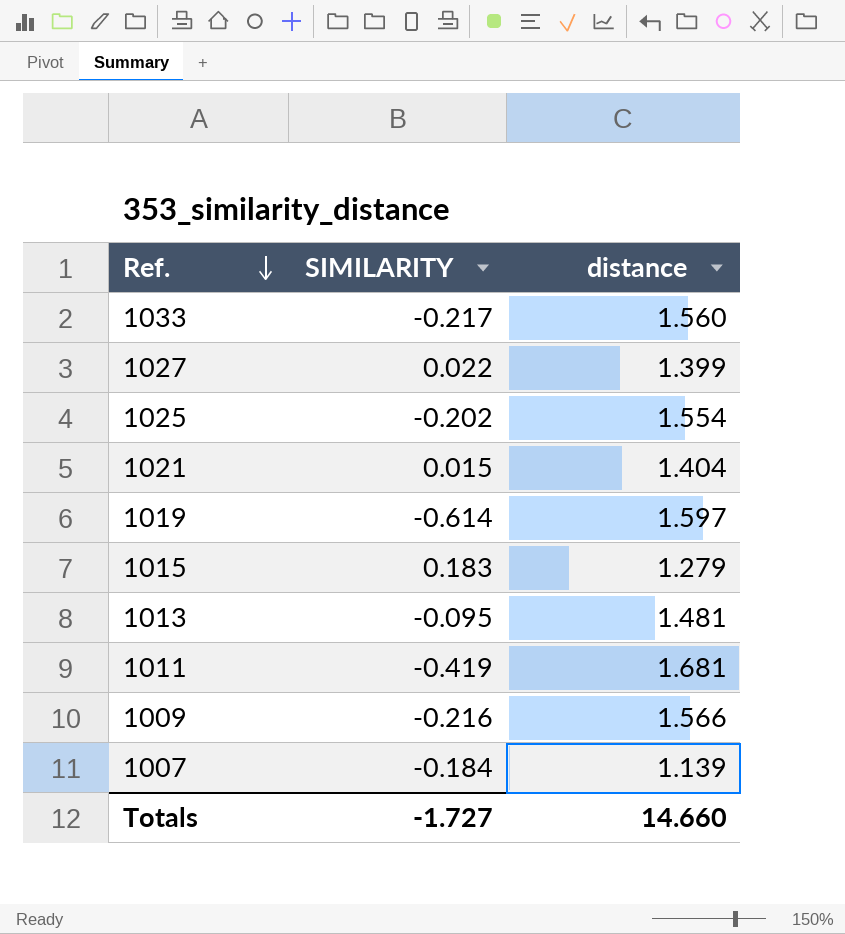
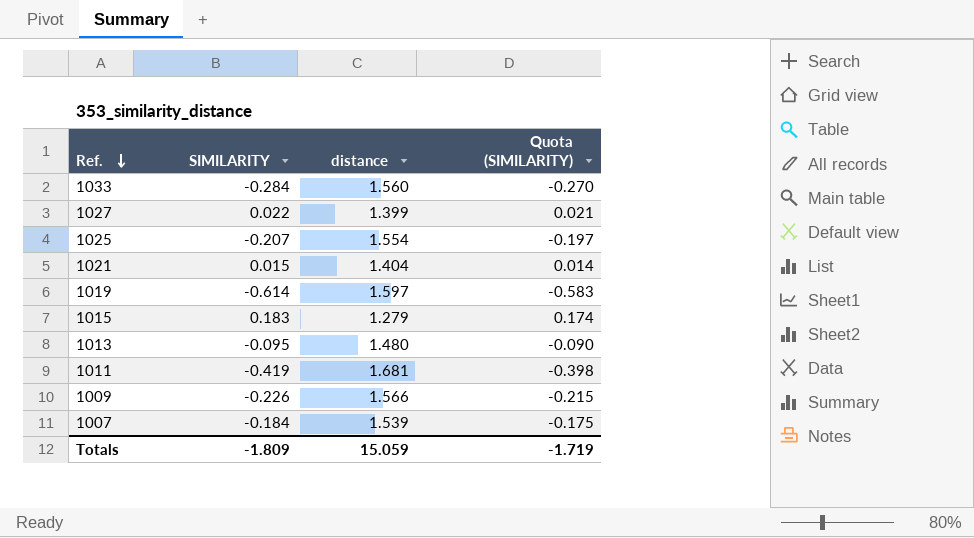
column Quota (SIMILARITY) | formula: none -> [SIMILARITY] * 0.95
1033 | SIMILARITY: -0.217 -> -0.284
1025 | SIMILARITY: -0.202 -> -0.207
1013 | distance: 1.481 -> 1.480
1009 | SIMILARITY: -0.216 -> -0.226
1007 | distance: 1.139 -> 1.539
Totals | SIMILARITY: -1.727 -> -1.809
Totals | distance: 14.660 -> 15.059

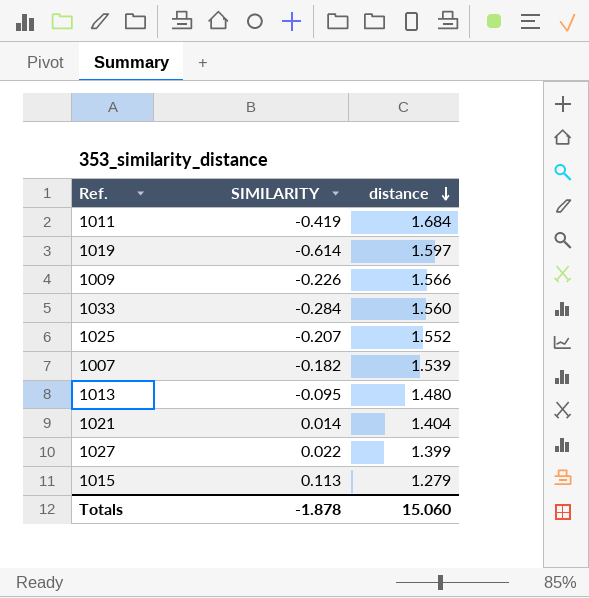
row order: Ref. descending -> distance descending
column Quota (SIMILARITY) | formula: [SIMILARITY] * 0.95 -> none
1011 | distance: 1.681 -> 1.684
1025 | distance: 1.554 -> 1.552
1007 | SIMILARITY: -0.184 -> -0.182
1021 | SIMILARITY: 0.015 -> 0.014
1015 | SIMILARITY: 0.183 -> 0.113
Totals | SIMILARITY: -1.809 -> -1.878
Totals | distance: 15.059 -> 15.060

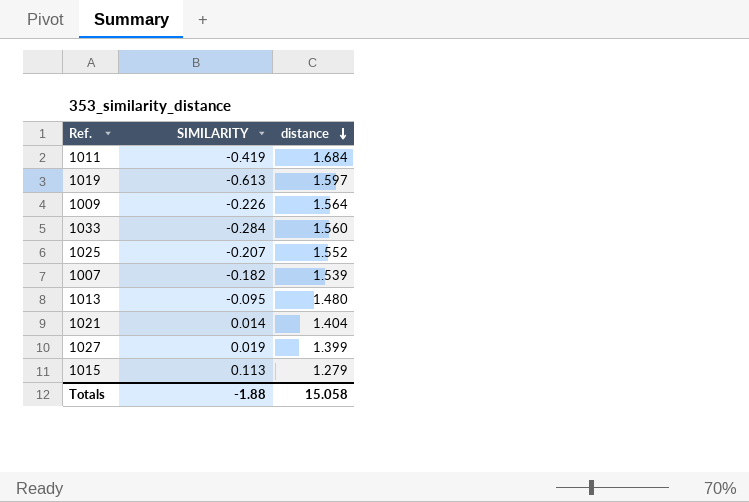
1019 | SIMILARITY: -0.614 -> -0.613
1009 | distance: 1.566 -> 1.564
1027 | SIMILARITY: 0.022 -> 0.019
Totals | SIMILARITY: -1.878 -> -1.88
Totals | distance: 15.060 -> 15.058

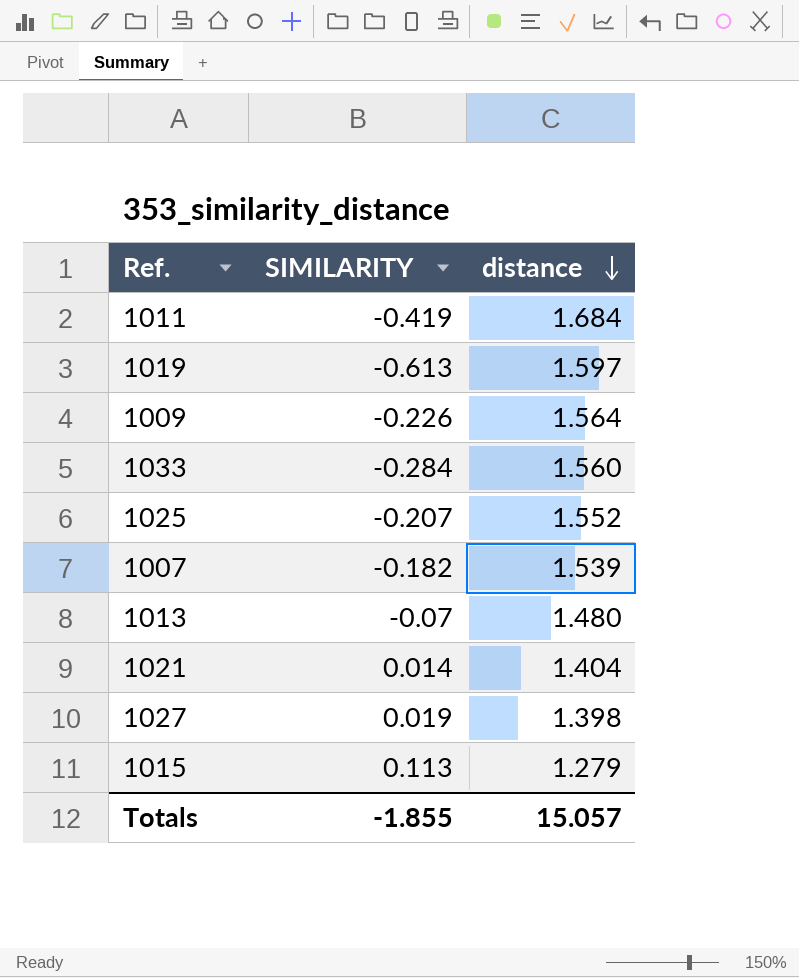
1013 | SIMILARITY: -0.095 -> -0.07
1027 | distance: 1.399 -> 1.398
Totals | SIMILARITY: -1.88 -> -1.855
Totals | distance: 15.058 -> 15.057

